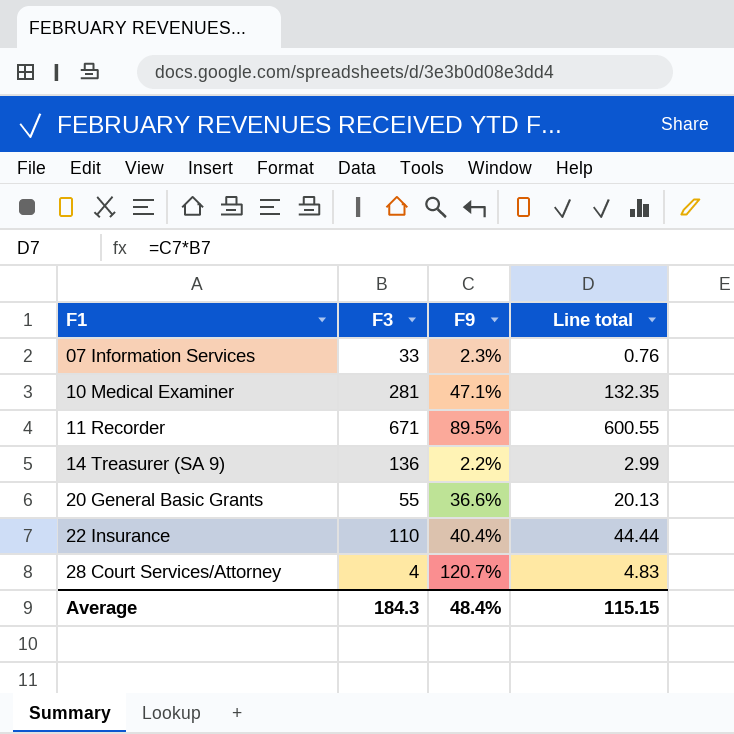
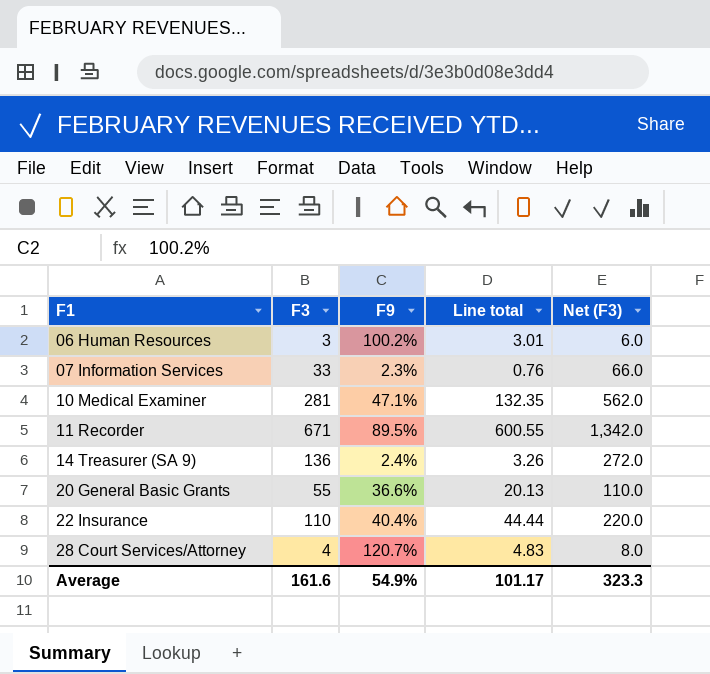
column Net (F3) | formula: none -> [F3] * 2
row 06 Human Resources: none -> 3 | 100.2% | 3.01 | 6.0
14 Treasurer (SA 9) | F9: 2.2% -> 2.4%
14 Treasurer (SA 9) | Line total: 2.99 -> 3.26
Average | F3: 184.3 -> 161.6
Average | F9: 48.4% -> 54.9%
Average | Line total: 115.15 -> 101.17

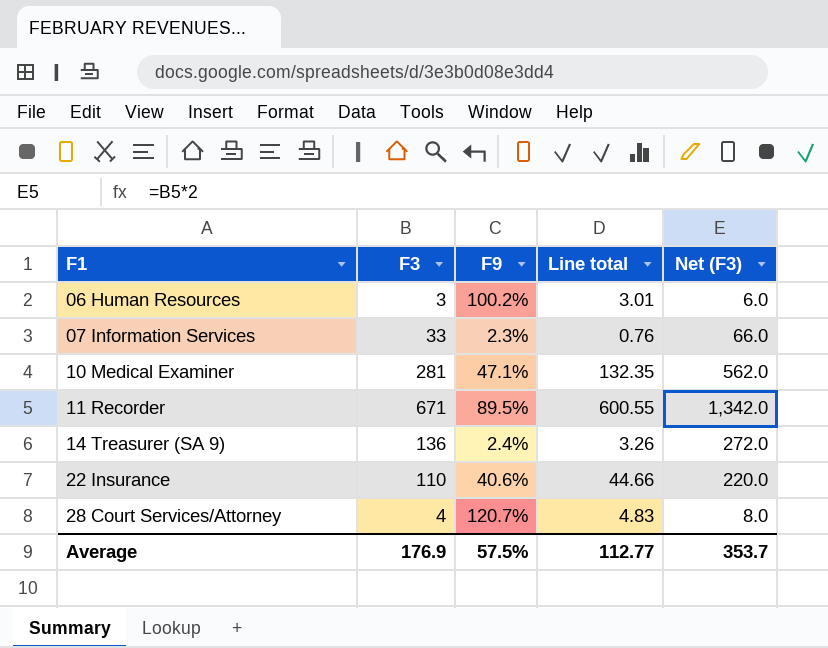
row 20 General Basic Grants: 55 | 36.6% | 20.13 | 110.0 -> none
22 Insurance | F9: 40.4% -> 40.6%
22 Insurance | Line total: 44.44 -> 44.66
Average | F3: 161.6 -> 176.9
Average | F9: 54.9% -> 57.5%
Average | Line total: 101.17 -> 112.77
Average | Net (F3): 323.3 -> 353.7

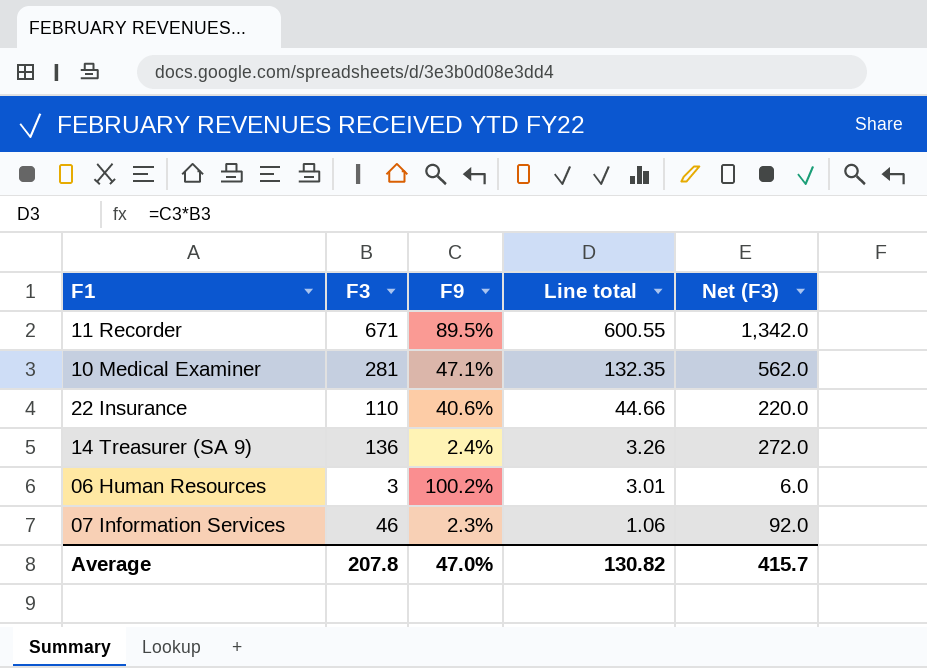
row order: F1 ascending -> Line total descending
row 28 Court Services/Attorney: 4 | 120.7% | 4.83 | 8.0 -> none
07 Information Services | F3: 33 -> 46
07 Information Services | Line total: 0.76 -> 1.06
07 Information Services | Net (F3): 66.0 -> 92.0
Average | F3: 176.9 -> 207.8
Average | F9: 57.5% -> 47.0%
Average | Line total: 112.77 -> 130.82
Average | Net (F3): 353.7 -> 415.7

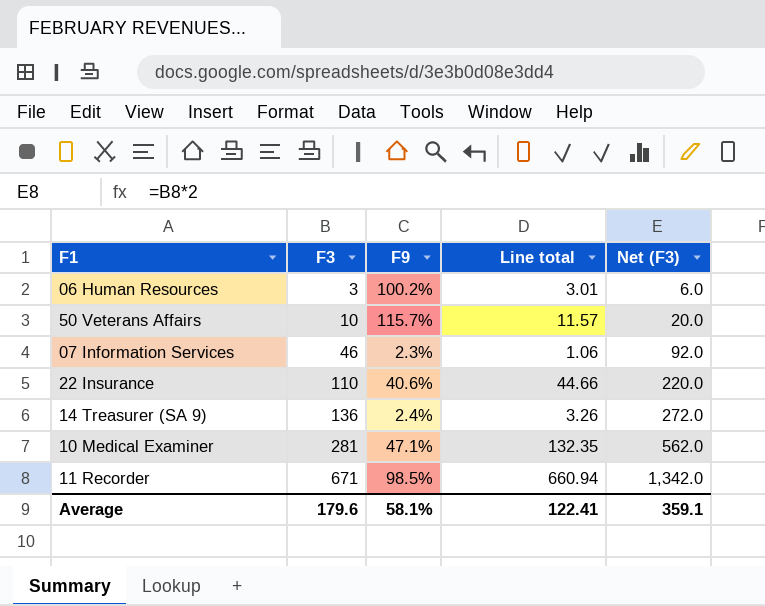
row order: Line total descending -> F3 ascending
row 50 Veterans Affairs: none -> 10 | 115.7% | 11.57 | 20.0
11 Recorder | F9: 89.5% -> 98.5%
11 Recorder | Line total: 600.55 -> 660.94
Average | F3: 207.8 -> 179.6
Average | F9: 47.0% -> 58.1%
Average | Line total: 130.82 -> 122.41
Average | Net (F3): 415.7 -> 359.1

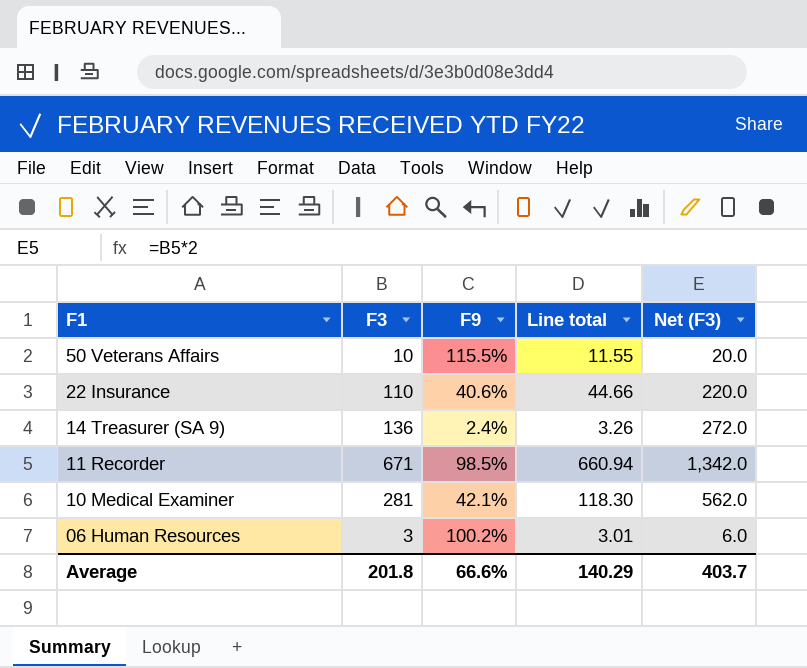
row order: F3 ascending -> F1 descending
row 07 Information Services: 46 | 2.3% | 1.06 | 92.0 -> none
50 Veterans Affairs | F9: 115.7% -> 115.5%
50 Veterans Affairs | Line total: 11.57 -> 11.55
10 Medical Examiner | F9: 47.1% -> 42.1%
10 Medical Examiner | Line total: 132.35 -> 118.30
Average | F3: 179.6 -> 201.8
Average | F9: 58.1% -> 66.6%
Average | Line total: 122.41 -> 140.29
Average | Net (F3): 359.1 -> 403.7

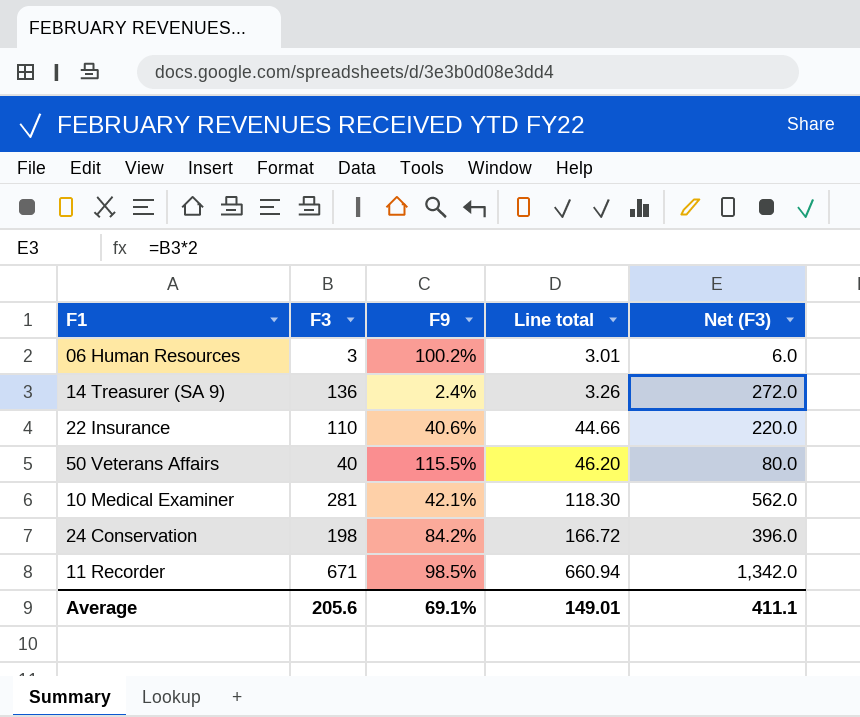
row order: F1 descending -> Line total ascending
50 Veterans Affairs | F3: 10 -> 40
50 Veterans Affairs | Line total: 11.55 -> 46.20
50 Veterans Affairs | Net (F3): 20.0 -> 80.0
row 24 Conservation: none -> 198 | 84.2% | 166.72 | 396.0
Average | F3: 201.8 -> 205.6
Average | F9: 66.6% -> 69.1%
Average | Line total: 140.29 -> 149.01
Average | Net (F3): 403.7 -> 411.1

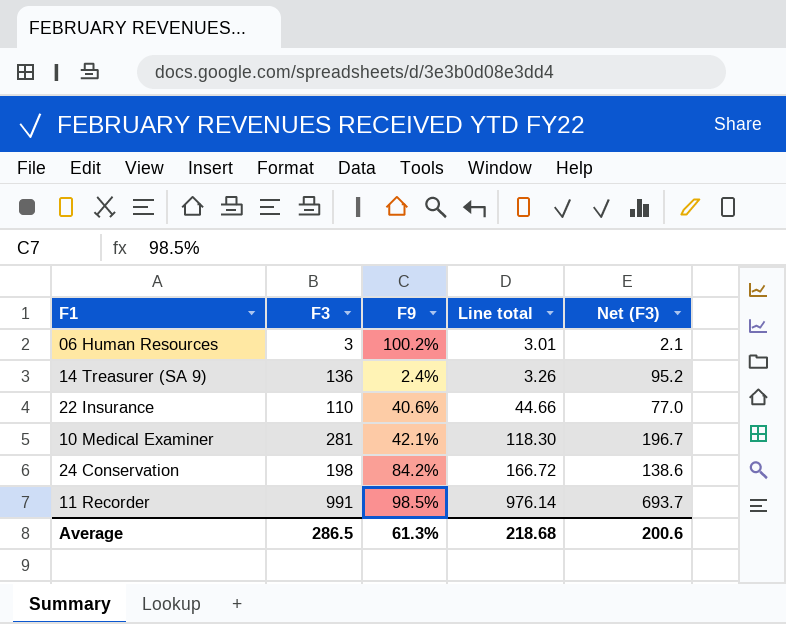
column Net (F3) | formula: [F3] * 2 -> [F3] * 0.7
row 50 Veterans Affairs: 40 | 115.5% | 46.20 | 80.0 -> none
11 Recorder | F3: 671 -> 991
11 Recorder | Line total: 660.94 -> 976.14
Average | F3: 205.6 -> 286.5
Average | F9: 69.1% -> 61.3%
Average | Line total: 149.01 -> 218.68
Average | Net (F3): 411.1 -> 200.6

